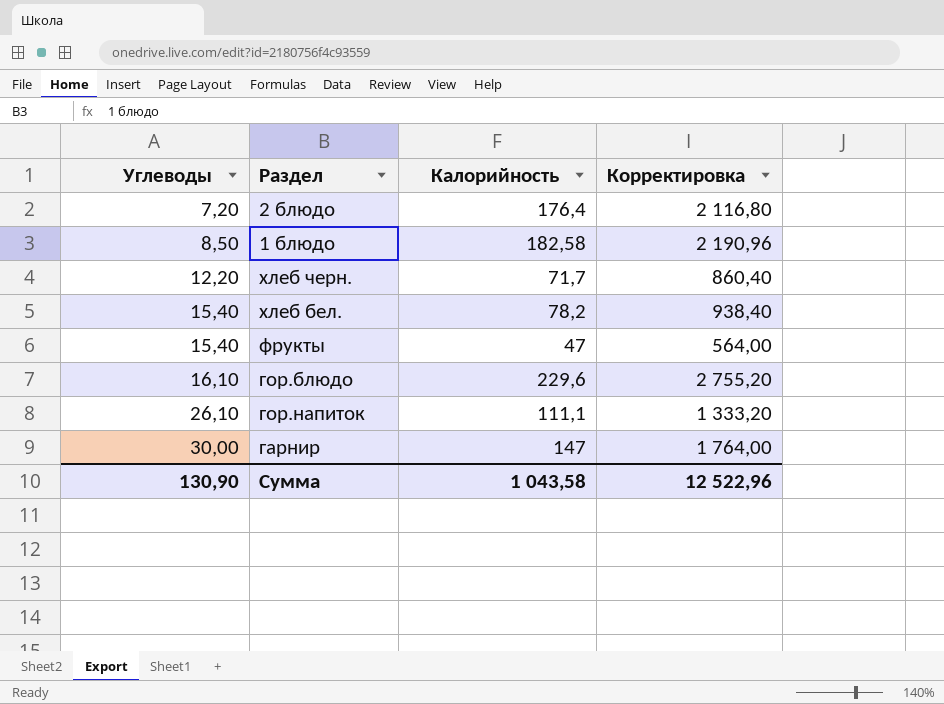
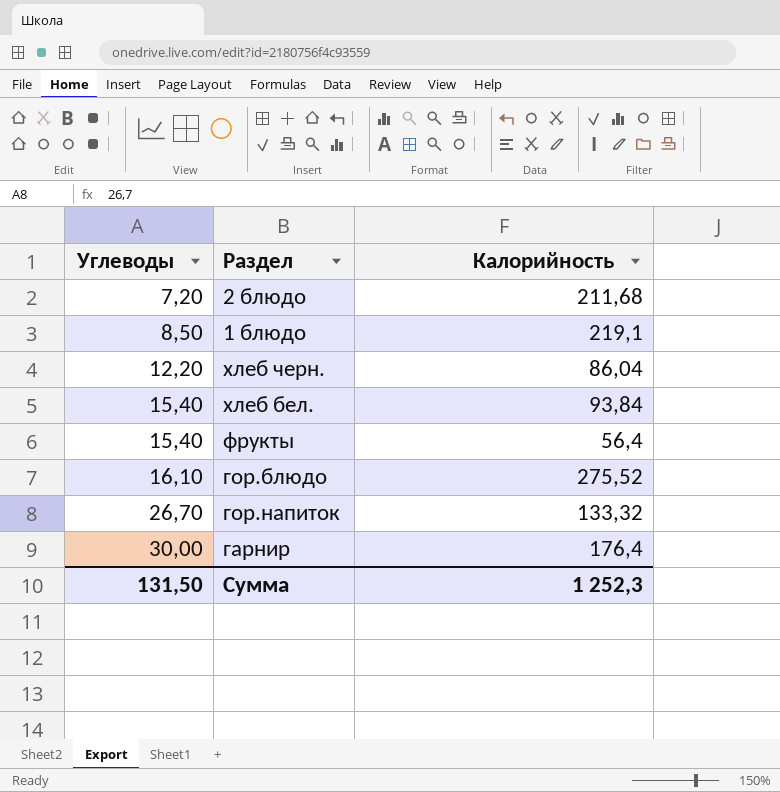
column Корректировка | formula: [Калорийность] * 12 -> none
2 блюдо | Калорийность: 176,4 -> 211,68
1 блюдо | Калорийность: 182,58 -> 219,1
хлеб черн. | Калорийность: 71,7 -> 86,04
хлеб бел. | Калорийность: 78,2 -> 93,84
фрукты | Калорийность: 47 -> 56,4
гор.блюдо | Калорийность: 229,6 -> 275,52
гор.напиток | Углеводы: 26,10 -> 26,70
гор.напиток | Калорийность: 111,1 -> 133,32
гарнир | Калорийность: 147 -> 176,4
Сумма | Углеводы: 130,90 -> 131,50
Сумма | Калорийность: 1 043,58 -> 1 252,3

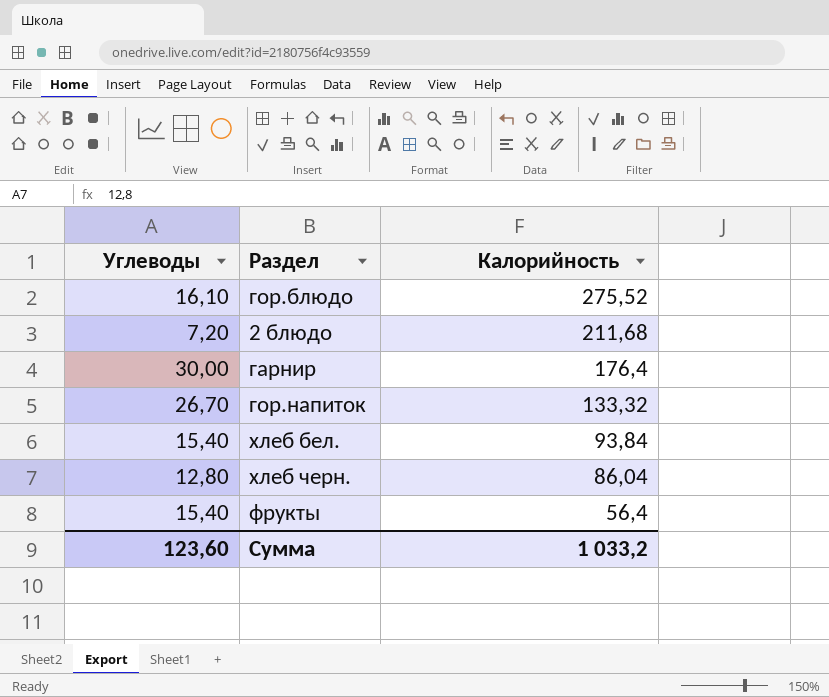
row order: Углеводы ascending -> Калорийность descending
row 1 блюдо: 8,50 | 219,1 -> none
хлеб черн. | Углеводы: 12,20 -> 12,80
Сумма | Углеводы: 131,50 -> 123,60
Сумма | Калорийность: 1 252,3 -> 1 033,2

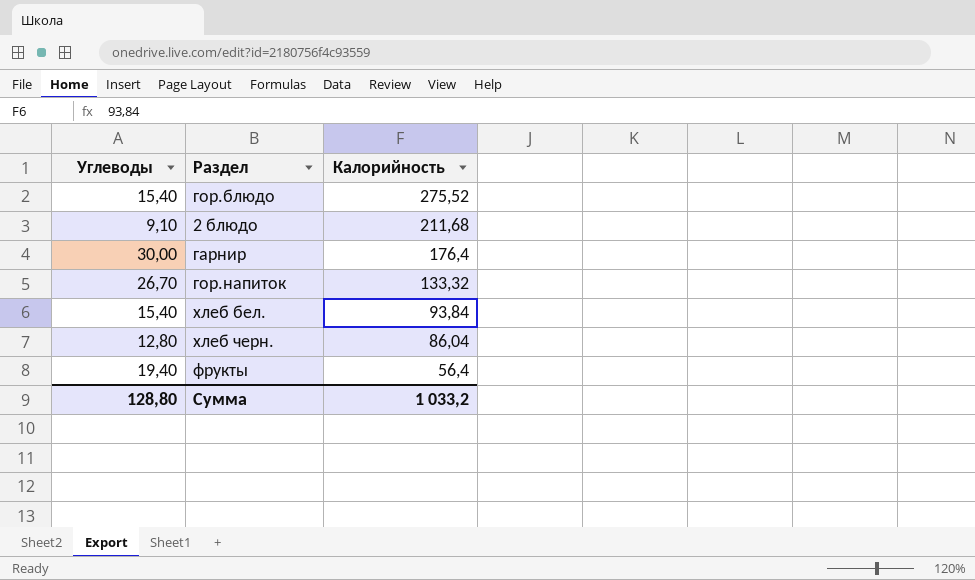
гор.блюдо | Углеводы: 16,10 -> 15,40
2 блюдо | Углеводы: 7,20 -> 9,10
фрукты | Углеводы: 15,40 -> 19,40
Сумма | Углеводы: 123,60 -> 128,80

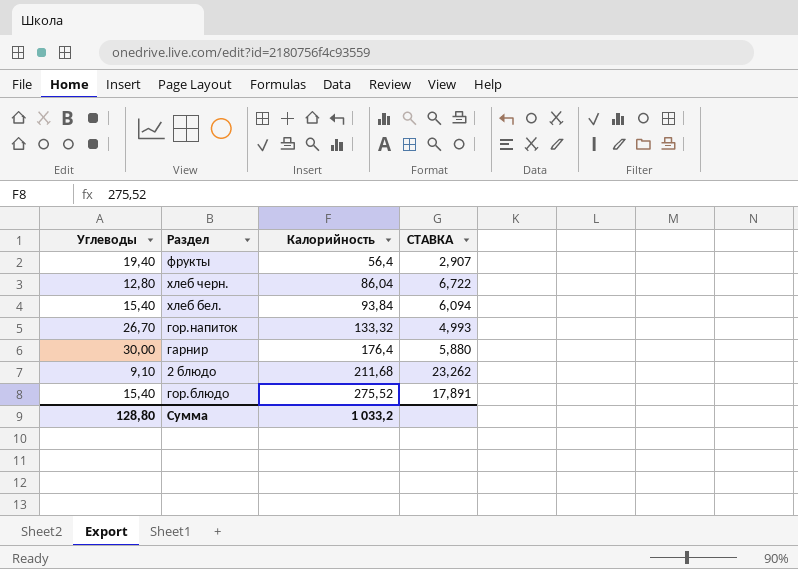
row order: Калорийность descending -> Калорийность ascending
column СТАВКА | formula: none -> [Калорийность] / [Углеводы]

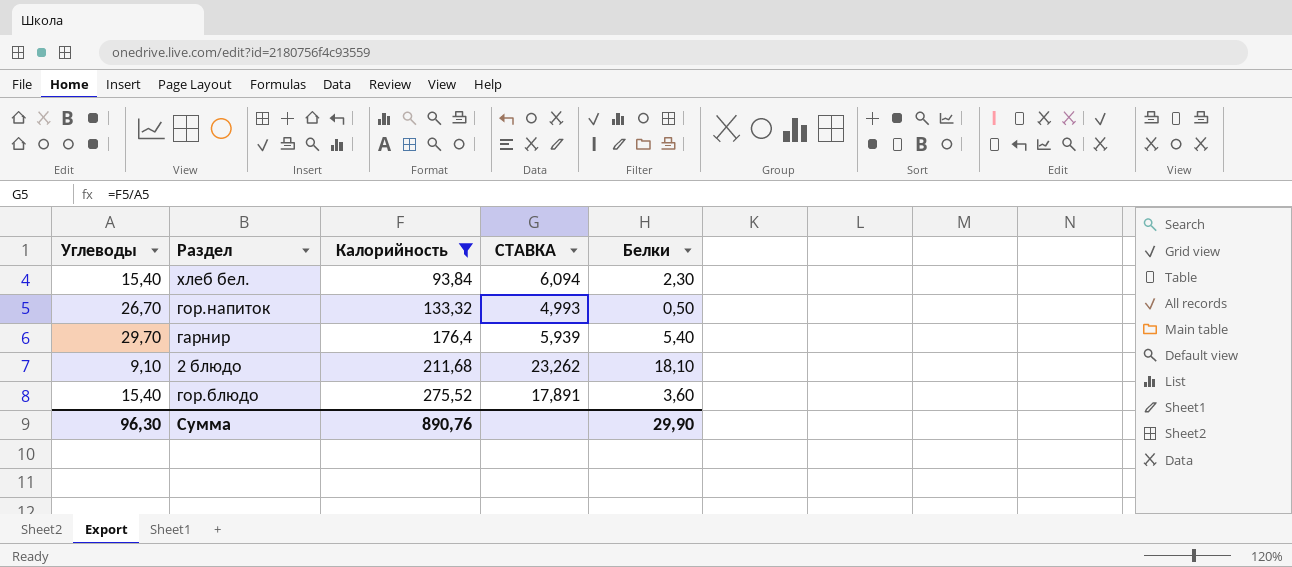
filter: none -> Калорийность >= 93,84
column Белки | position: none -> 5
гарнир | Углеводы: 30,00 -> 29,70
гарнир | СТАВКА: 5,880 -> 5,939
Сумма | Углеводы: 128,80 -> 96,30
Сумма | Калорийность: 1 033,2 -> 890,76

